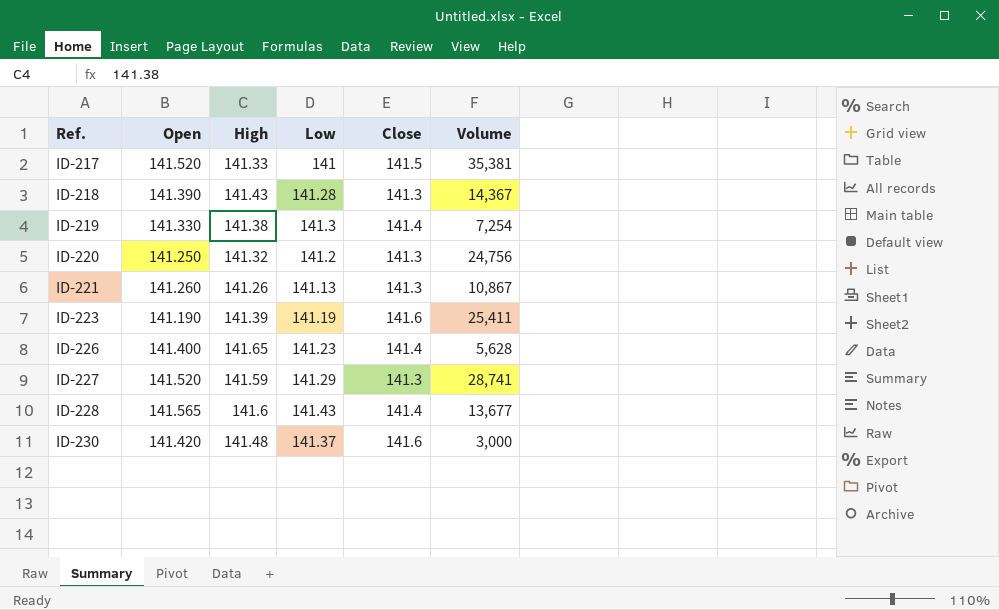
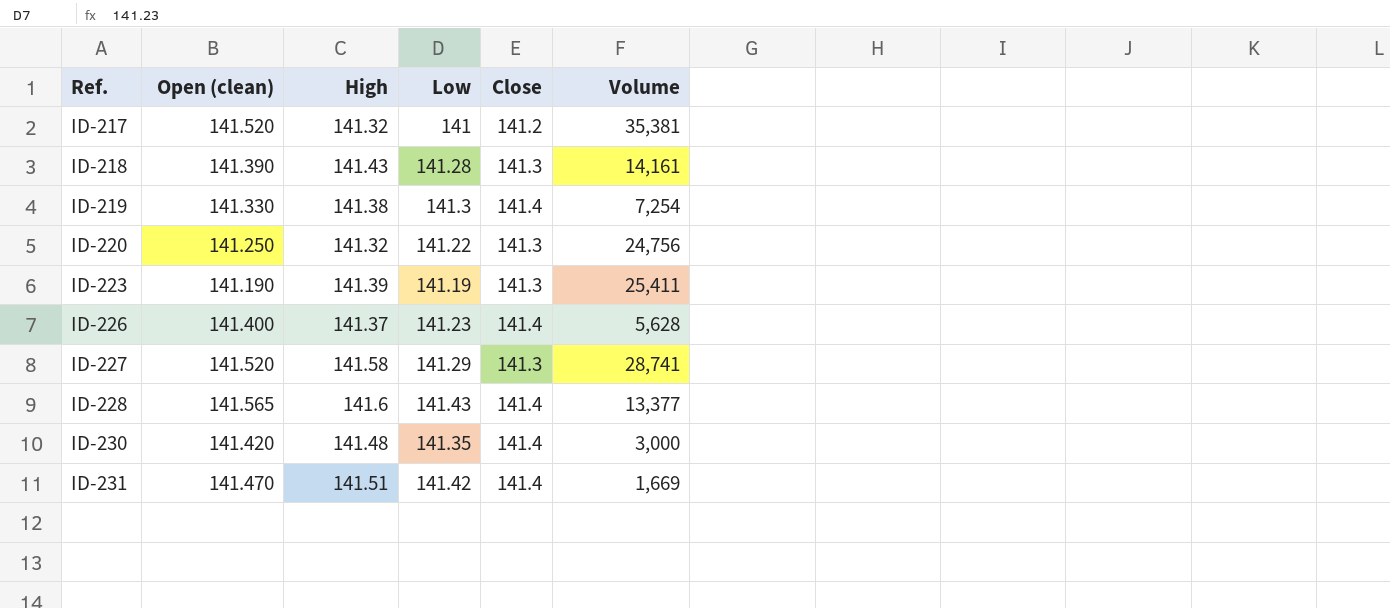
column name: Open -> Open (clean)
row ID-221: 141.260 | 141.26 | 141.13 | 141.3 | 10,867 -> none
ID-217 | High: 141.33 -> 141.32
ID-217 | Close: 141.5 -> 141.2
ID-218 | Volume: 14,367 -> 14,161
ID-220 | Low: 141.2 -> 141.22
ID-223 | Close: 141.6 -> 141.3
ID-226 | High: 141.65 -> 141.37
ID-227 | High: 141.59 -> 141.58
ID-228 | Volume: 13,677 -> 13,377
ID-230 | Low: 141.37 -> 141.35
ID-230 | Close: 141.6 -> 141.4
row ID-231: none -> 141.470 | 141.51 | 141.42 | 141.4 | 1,669

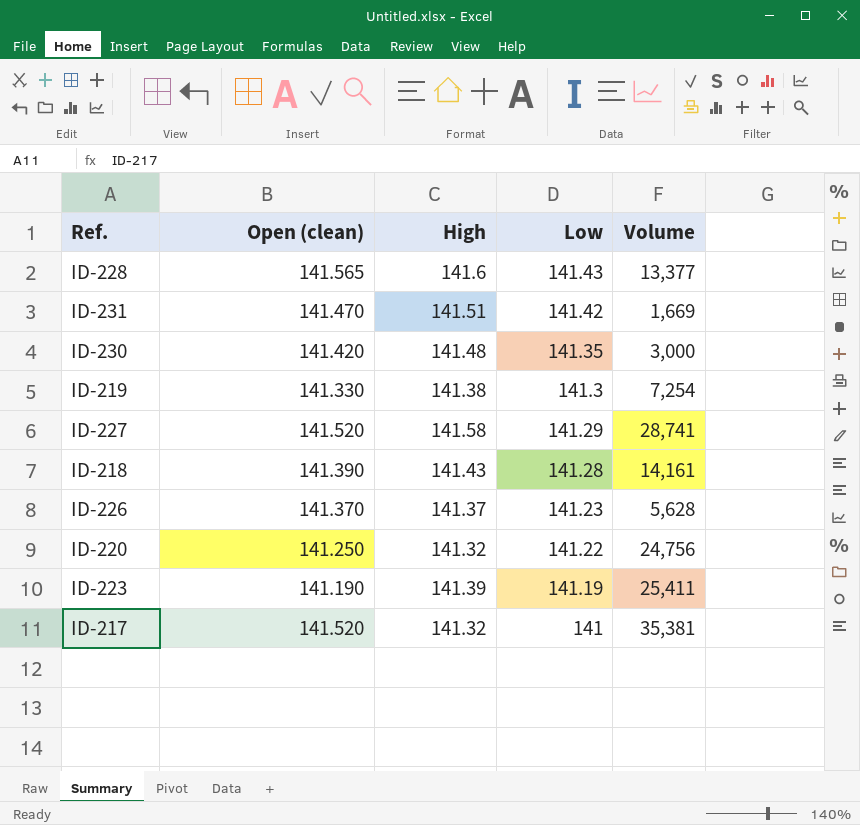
row order: Ref. ascending -> Low descending
column Close | position: 5 -> none
ID-226 | Open (clean): 141.400 -> 141.370

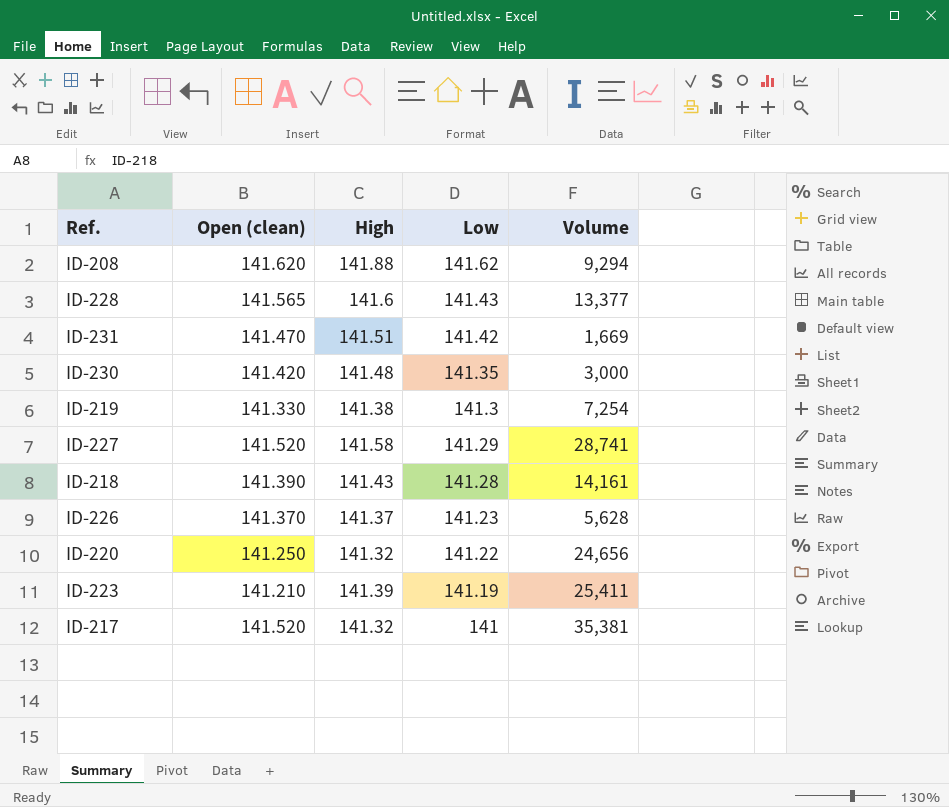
row ID-208: none -> 141.620 | 141.88 | 141.62 | 9,294
ID-220 | Volume: 24,756 -> 24,656
ID-223 | Open (clean): 141.190 -> 141.210

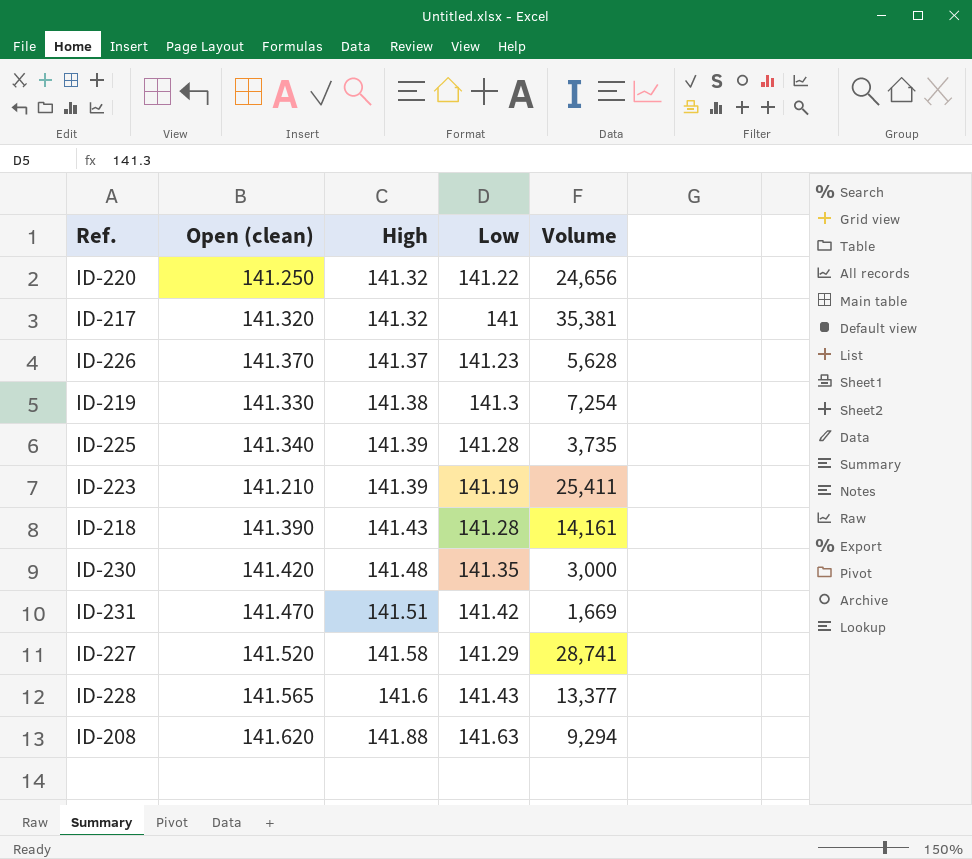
row order: Low descending -> High ascending
ID-217 | Open (clean): 141.520 -> 141.320
row ID-225: none -> 141.340 | 141.39 | 141.28 | 3,735
ID-208 | Low: 141.62 -> 141.63

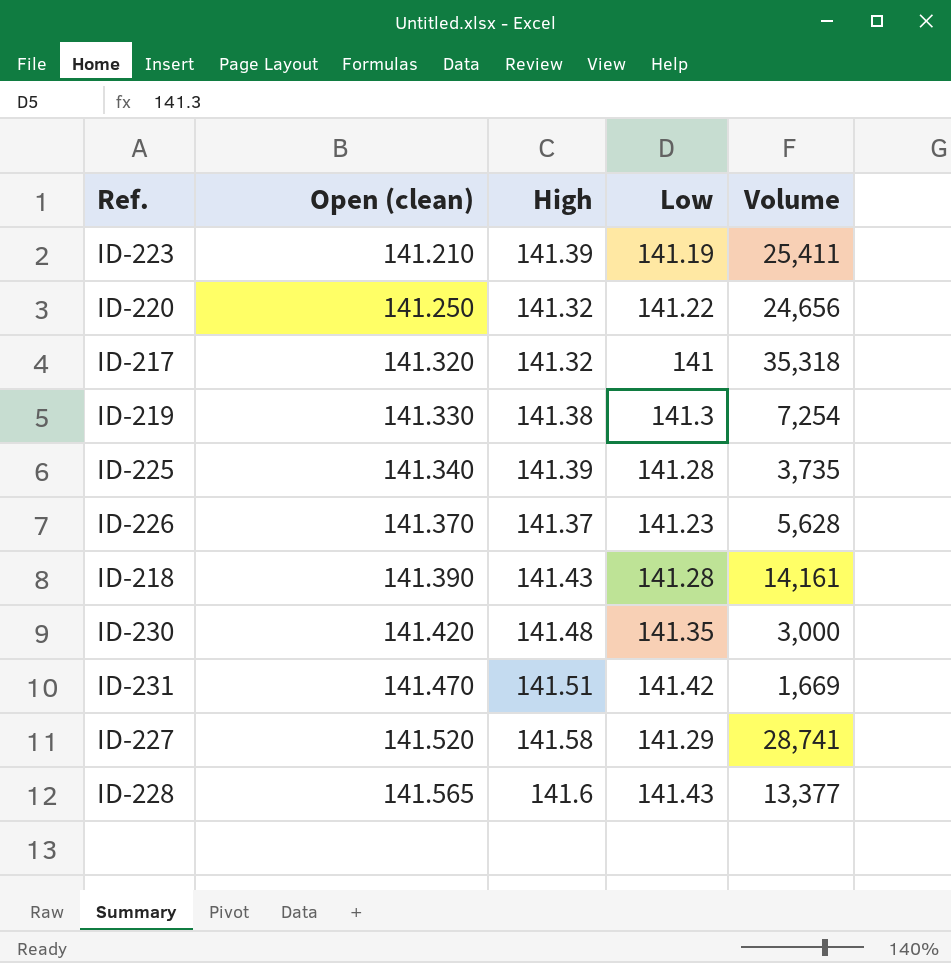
row order: High ascending -> Open (clean) ascending
row ID-208: 141.620 | 141.88 | 141.63 | 9,294 -> none
ID-217 | Volume: 35,381 -> 35,318

